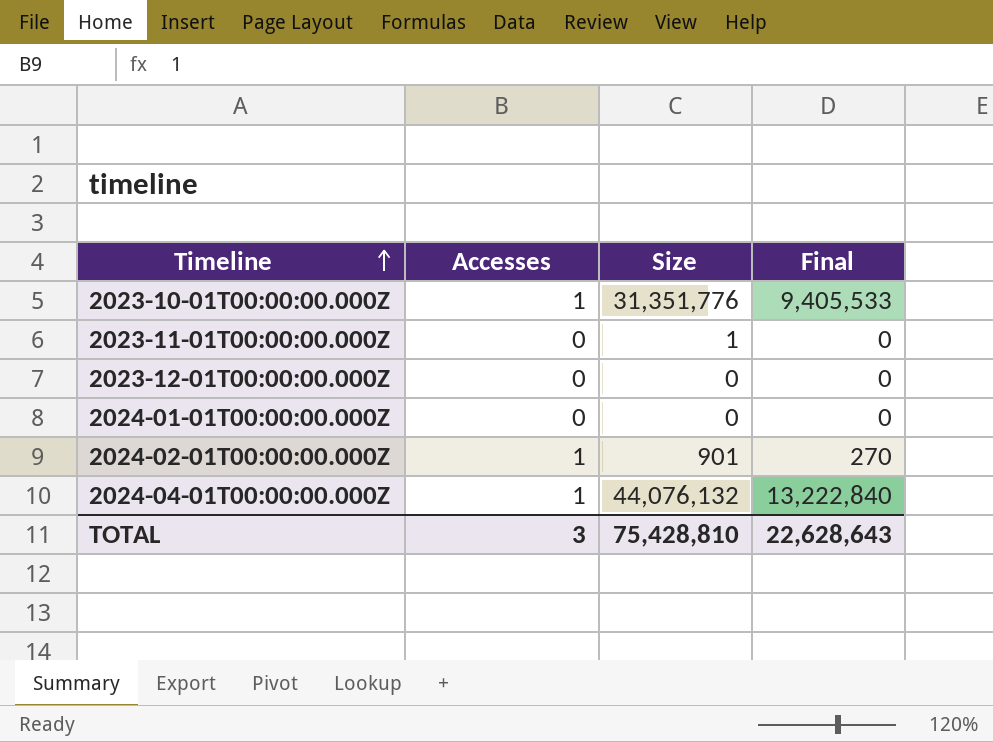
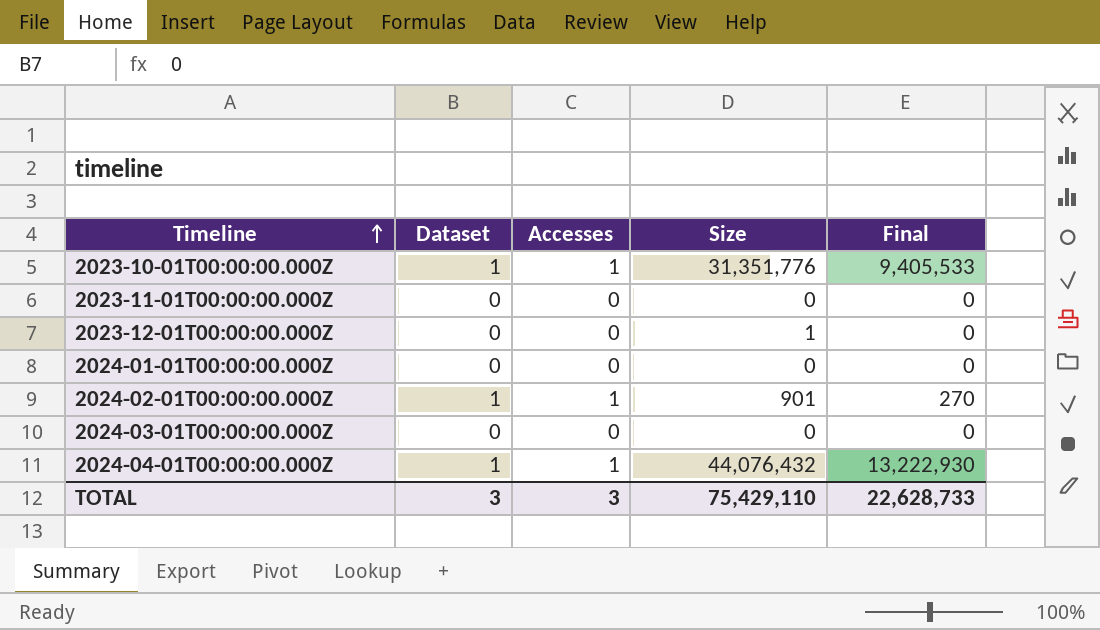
column Dataset | position: none -> 2
2023-11-01T00:00:00.000Z | Size: 1 -> 0
2023-12-01T00:00:00.000Z | Size: 0 -> 1
row 2024-03-01T00:00:00.000Z: none -> 0 | 0 | 0 | 0
2024-04-01T00:00:00.000Z | Size: 44,076,132 -> 44,076,432
2024-04-01T00:00:00.000Z | Final: 13,222,840 -> 13,222,930
TOTAL | Size: 75,428,810 -> 75,429,110
TOTAL | Final: 22,628,643 -> 22,628,733

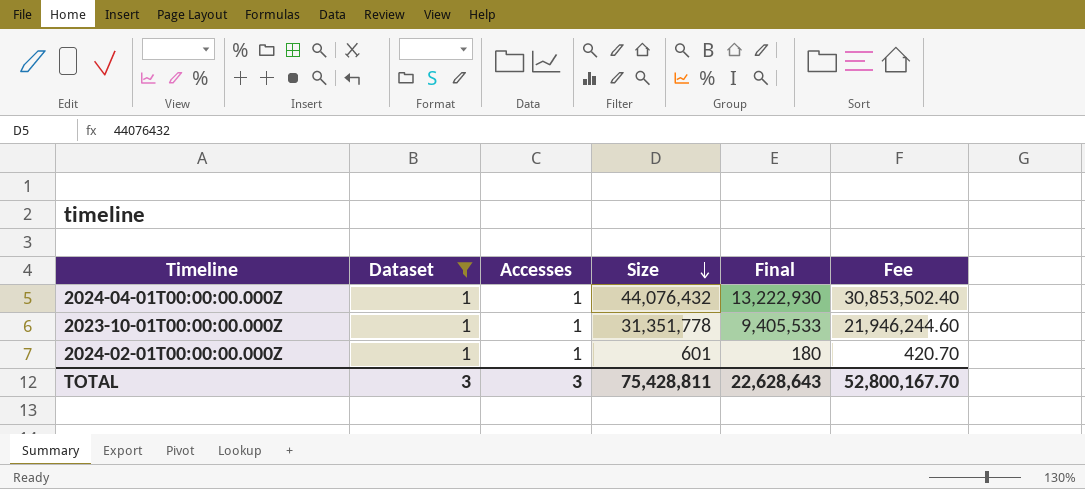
filter: none -> Dataset = 1
row order: Timeline ascending -> Size descending
column Fee | formula: none -> [Size] * 0.7
2023-10-01T00:00:00.000Z | Size: 31,351,776 -> 31,351,778
2024-02-01T00:00:00.000Z | Size: 901 -> 601
2024-02-01T00:00:00.000Z | Final: 270 -> 180
TOTAL | Size: 75,429,110 -> 75,428,811
TOTAL | Final: 22,628,733 -> 22,628,643

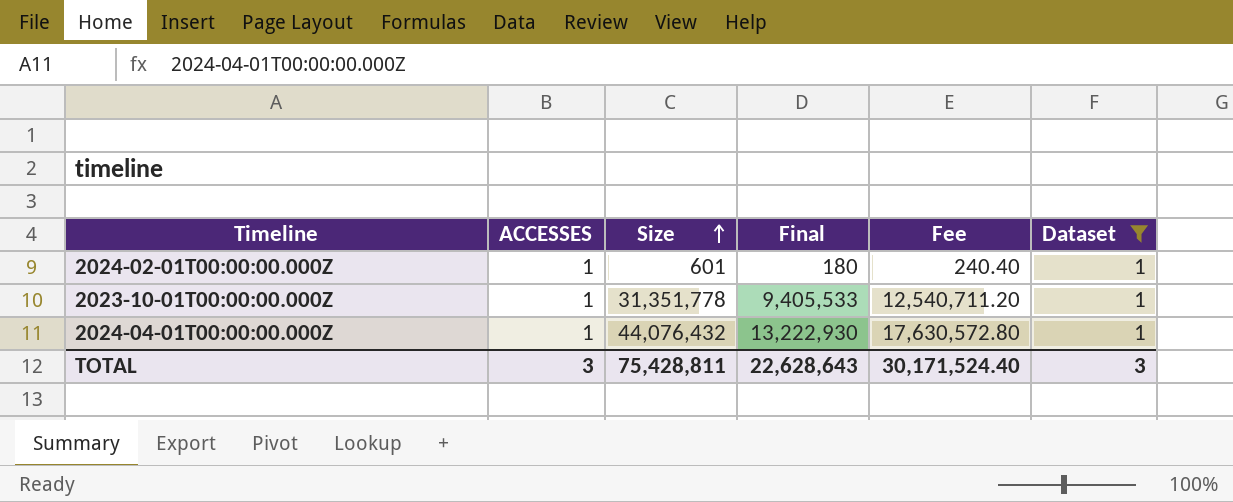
row order: Size descending -> Size ascending
column name: Accesses -> ACCESSES
column Fee | formula: [Size] * 0.7 -> [Size] * 0.4
column Dataset | position: 2 -> 6
TOTAL | Fee: 52,800,167.70 -> 30,171,524.40

